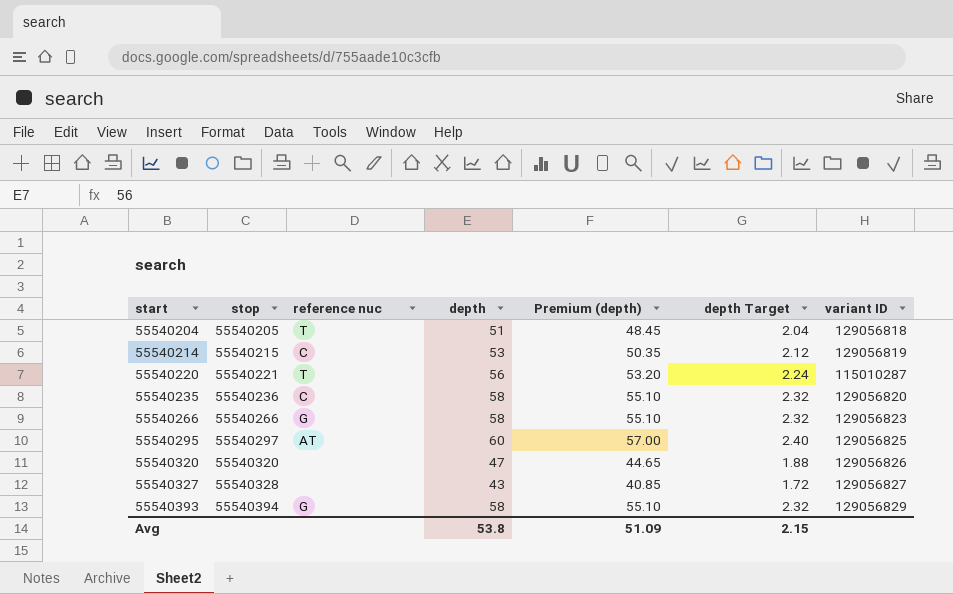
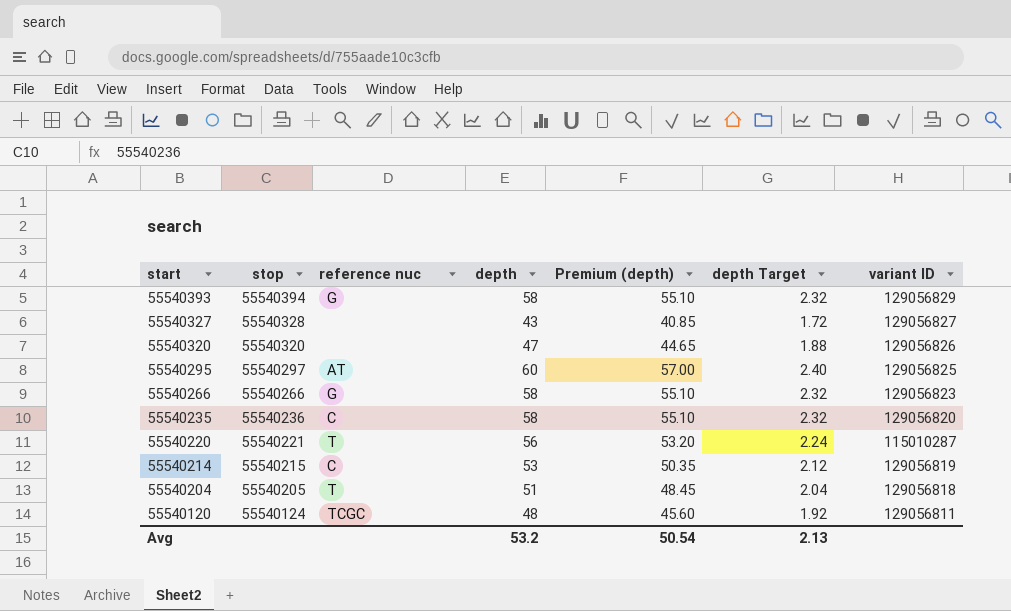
row order: start ascending -> start descending
row 55540120: none -> 55540124 | TCGC | 48 | 45.60 | 1.92 | 129056811
Avg | depth: 53.8 -> 53.2
Avg | Premium (depth): 51.09 -> 50.54
Avg | depth Target: 2.15 -> 2.13

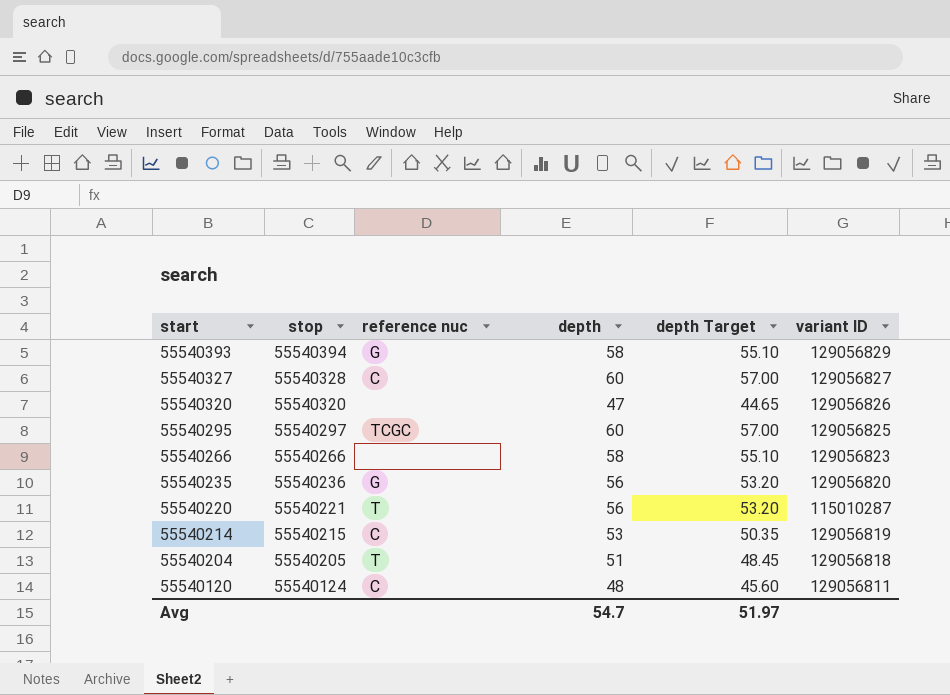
column Premium (depth) | formula: [depth] * 0.95 -> none
column depth Target | formula: [depth] * 0.04 -> [depth] * 0.95
55540327 | reference nuc: none -> C
55540327 | depth: 43 -> 60
55540295 | reference nuc: AT -> TCGC
55540266 | reference nuc: G -> none
55540235 | reference nuc: C -> G
55540235 | depth: 58 -> 56
55540120 | reference nuc: TCGC -> C
Avg | depth: 53.2 -> 54.7
Avg | depth Target: 2.13 -> 51.97

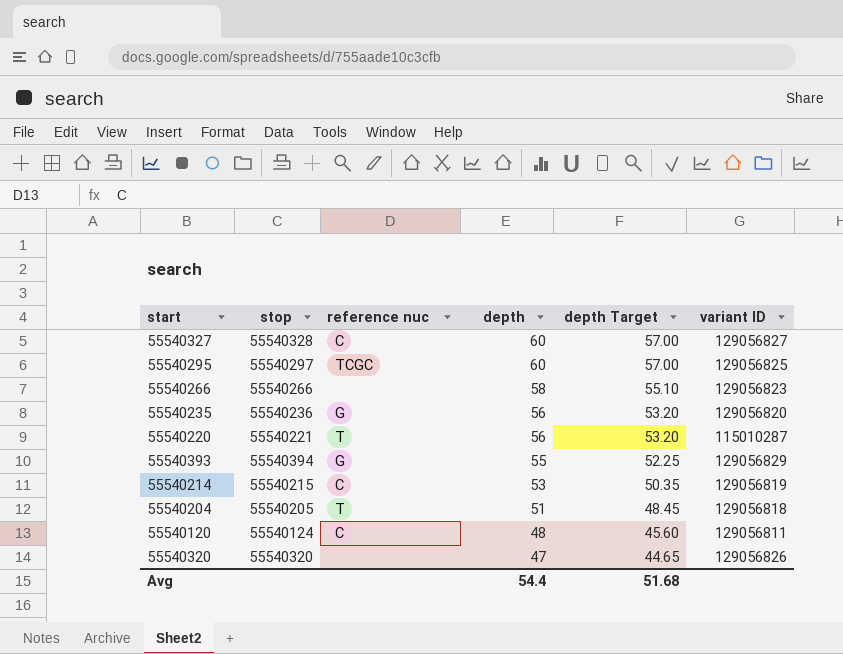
row order: start descending -> depth descending
55540393 | depth: 58 -> 55
55540393 | depth Target: 55.10 -> 52.25
Avg | depth: 54.7 -> 54.4
Avg | depth Target: 51.97 -> 51.68

